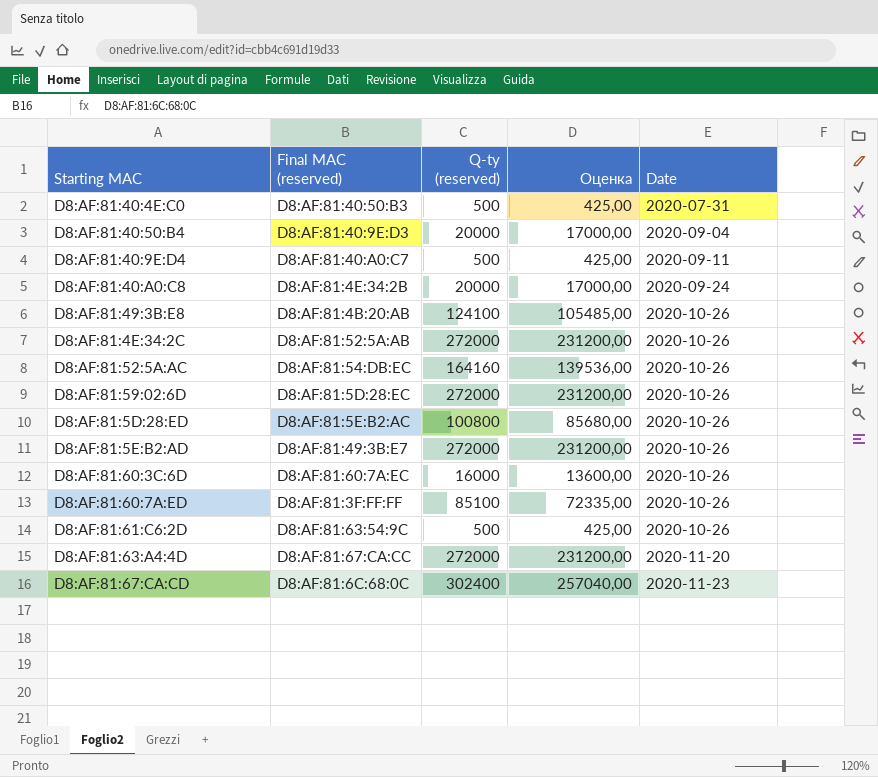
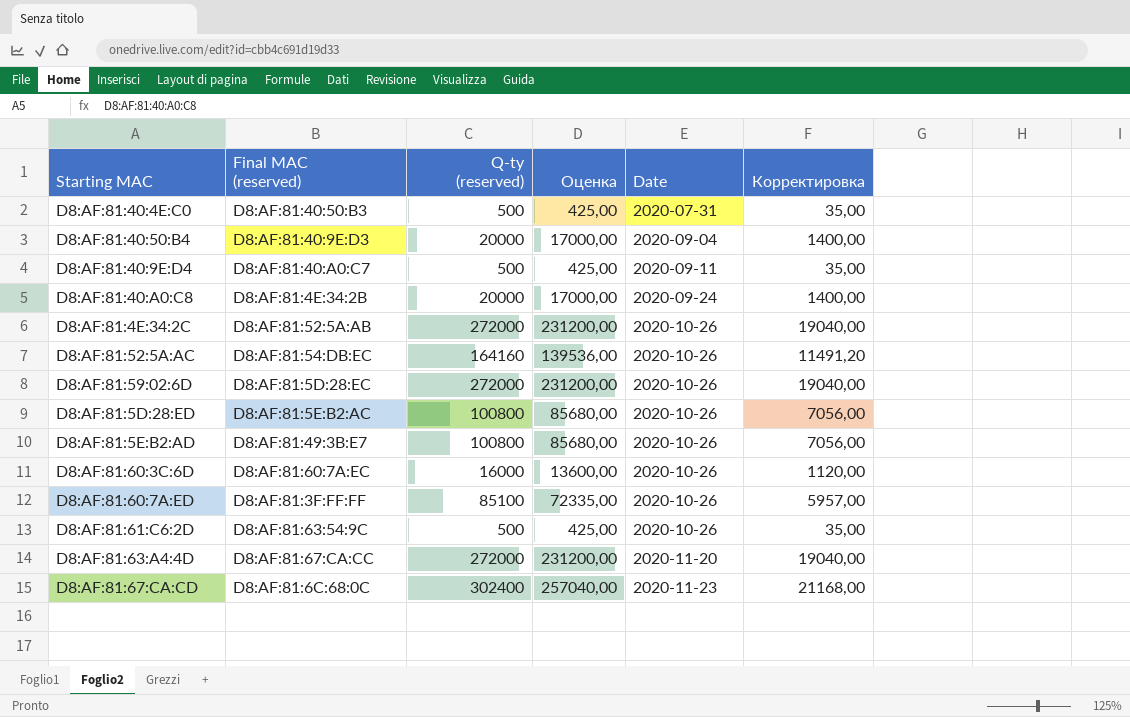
column Корректировка | formula: none -> [Q-ty (reserved)] * 0,07
row D8:AF:81:49:3B:E8: D8:AF:81:4B:20:AB | 124100 | 105485,00 | 2020-10-26 -> none
D8:AF:81:5E:B2:AD | Q-ty (reserved): 272000 -> 100800
D8:AF:81:5E:B2:AD | Оценка: 231200,00 -> 85680,00

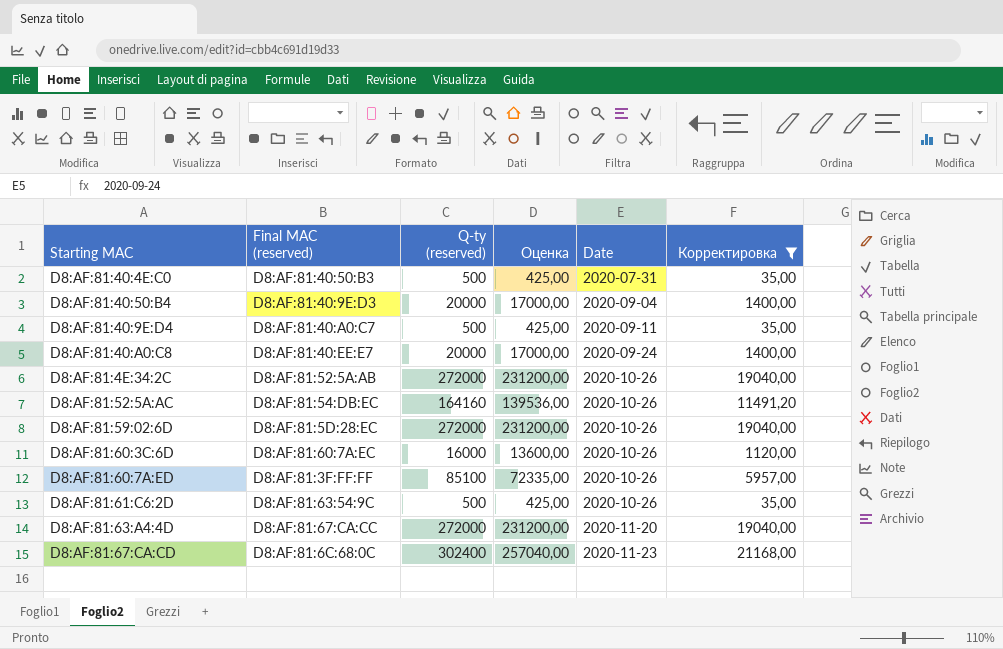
filter: none -> Корректировка != 7056,00
D8:AF:81:40:A0:C8 | Final MAC (reserved): D8:AF:81:4E:34:2B -> D8:AF:81:40:EE:E7

